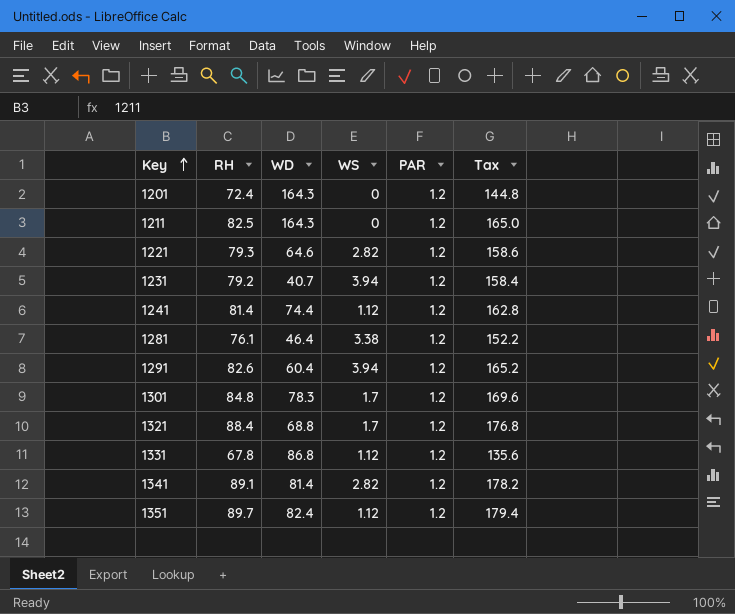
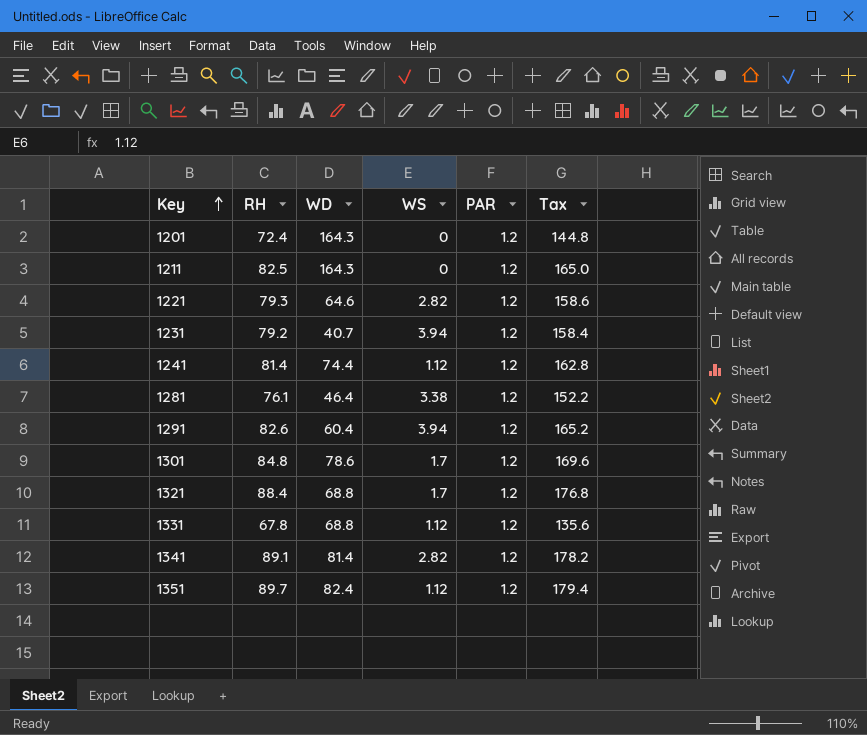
1301 | WD: 78.3 -> 78.6
1331 | WD: 86.8 -> 68.8

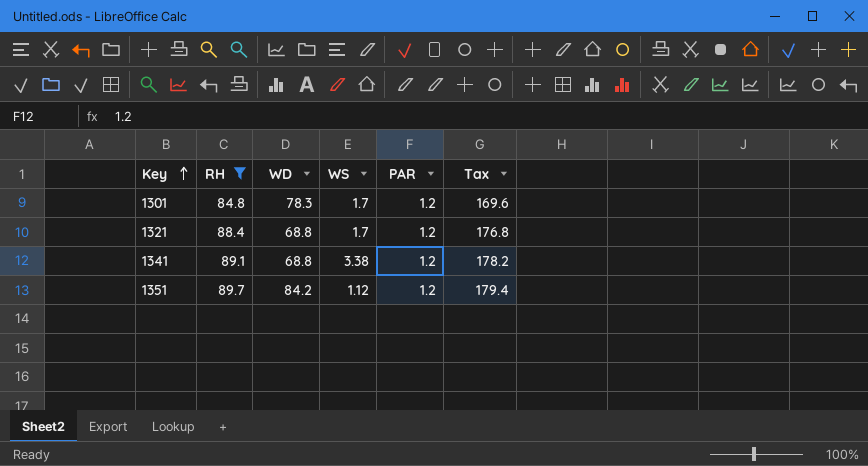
filter: none -> RH >= 84.8
1301 | WD: 78.6 -> 78.3
1341 | WD: 81.4 -> 68.8
1341 | WS: 2.82 -> 3.38
1351 | WD: 82.4 -> 84.2

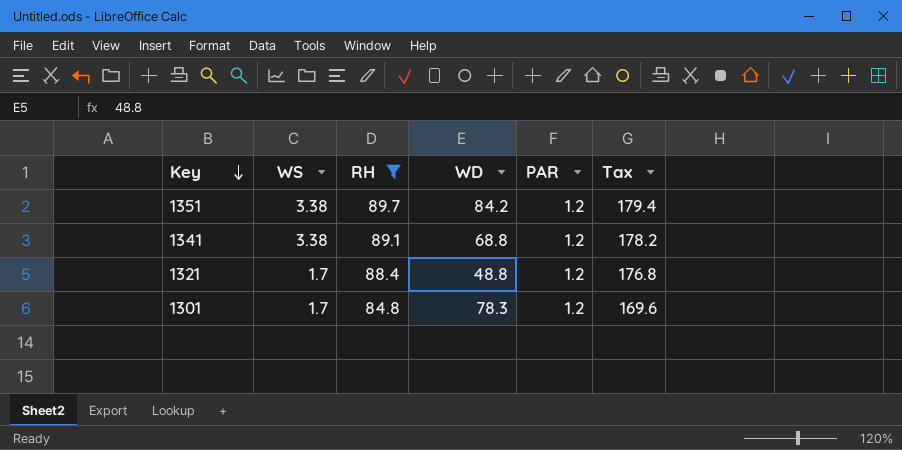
row order: Key ascending -> Key descending
column WS | position: 4 -> 2
1351 | WS: 1.12 -> 3.38
1321 | WD: 68.8 -> 48.8

